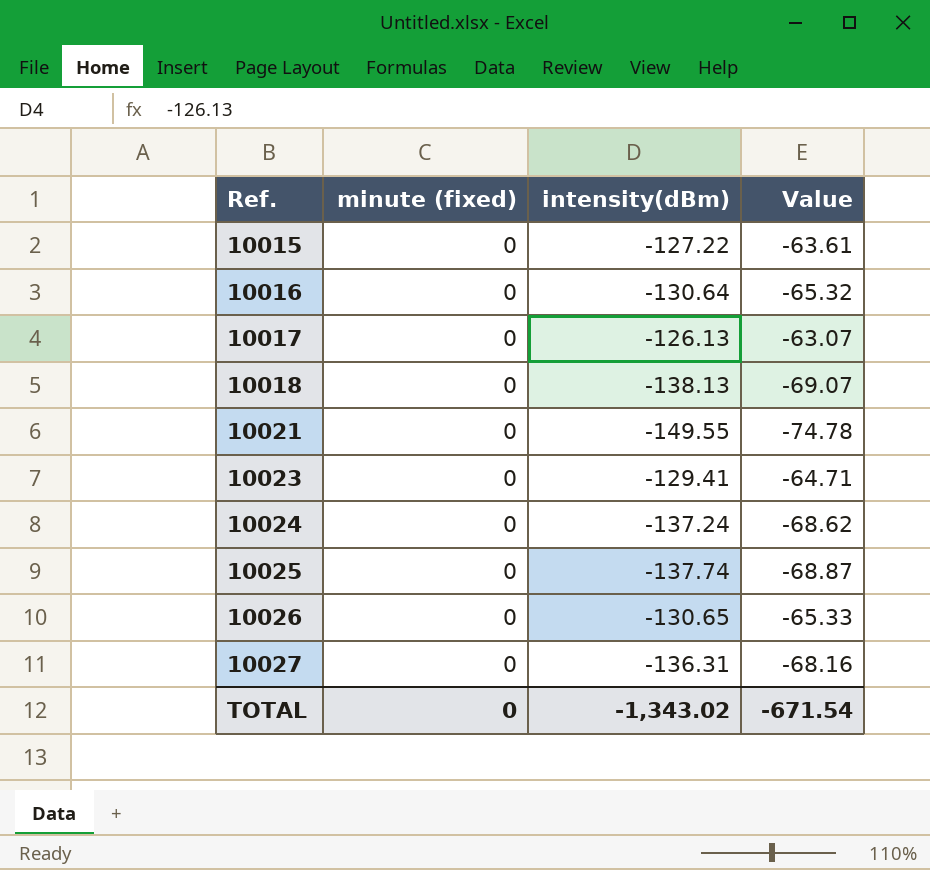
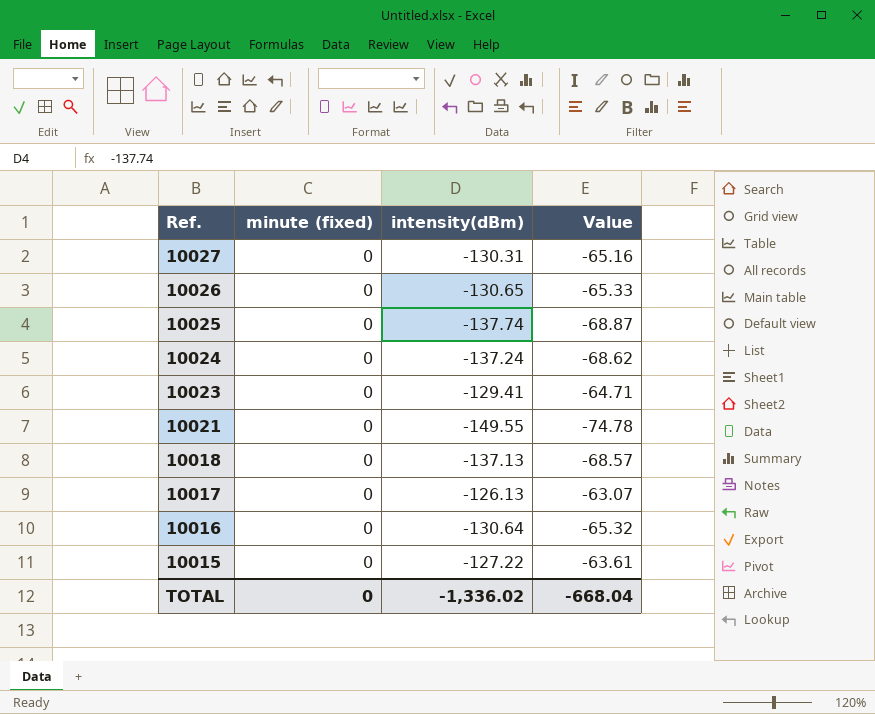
row order: Ref. ascending -> Ref. descending
10027 | intensity(dBm): -136.31 -> -130.31
10027 | Value: -68.16 -> -65.16
10018 | intensity(dBm): -138.13 -> -137.13
10018 | Value: -69.07 -> -68.57
TOTAL | intensity(dBm): -1,343.02 -> -1,336.02
TOTAL | Value: -671.54 -> -668.04

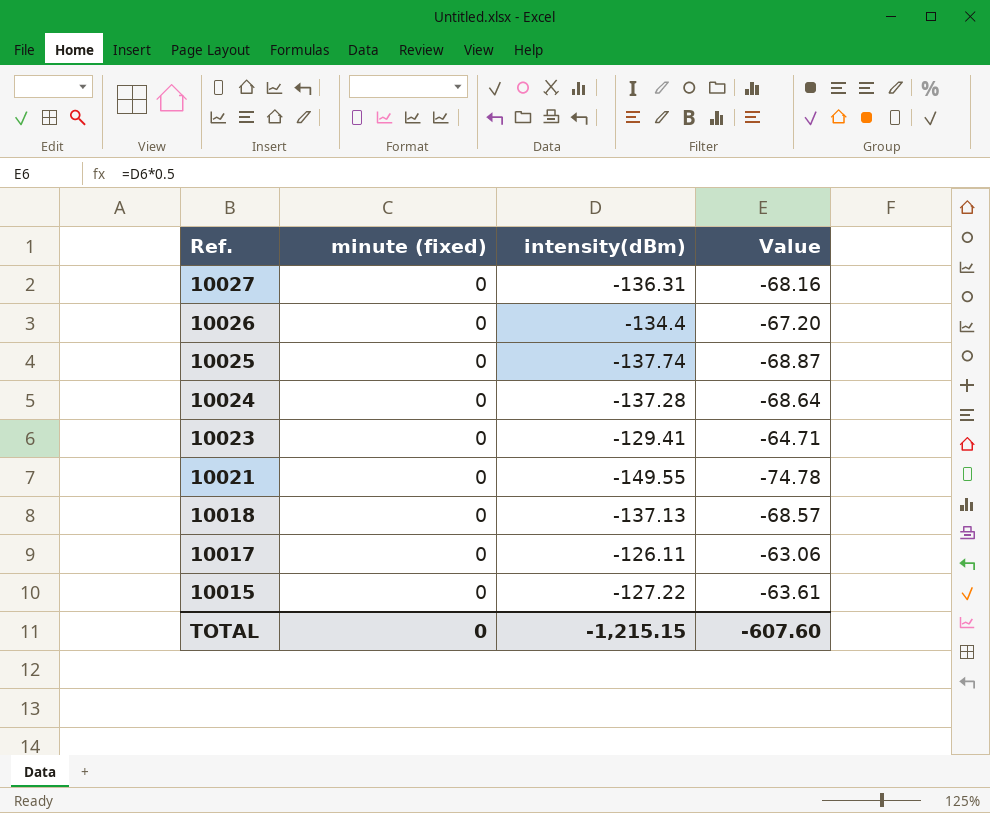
row 10016: 0 | -130.64 | -65.32 -> none
10027 | intensity(dBm): -130.31 -> -136.31
10027 | Value: -65.16 -> -68.16
10026 | intensity(dBm): -130.65 -> -134.4
10026 | Value: -65.33 -> -67.20
10024 | intensity(dBm): -137.24 -> -137.28
10024 | Value: -68.62 -> -68.64
10017 | intensity(dBm): -126.13 -> -126.11
10017 | Value: -63.07 -> -63.06
TOTAL | intensity(dBm): -1,336.02 -> -1,215.15
TOTAL | Value: -668.04 -> -607.60

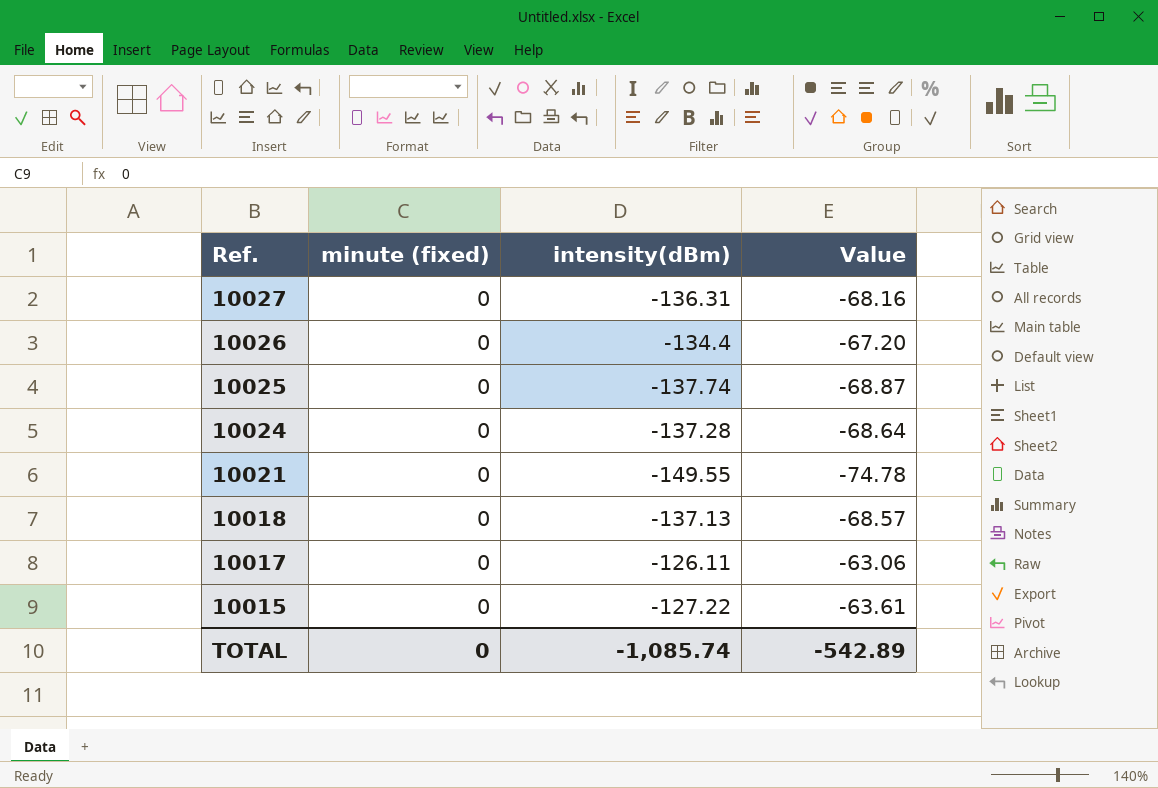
row 10023: 0 | -129.41 | -64.71 -> none
TOTAL | intensity(dBm): -1,215.15 -> -1,085.74
TOTAL | Value: -607.60 -> -542.89

